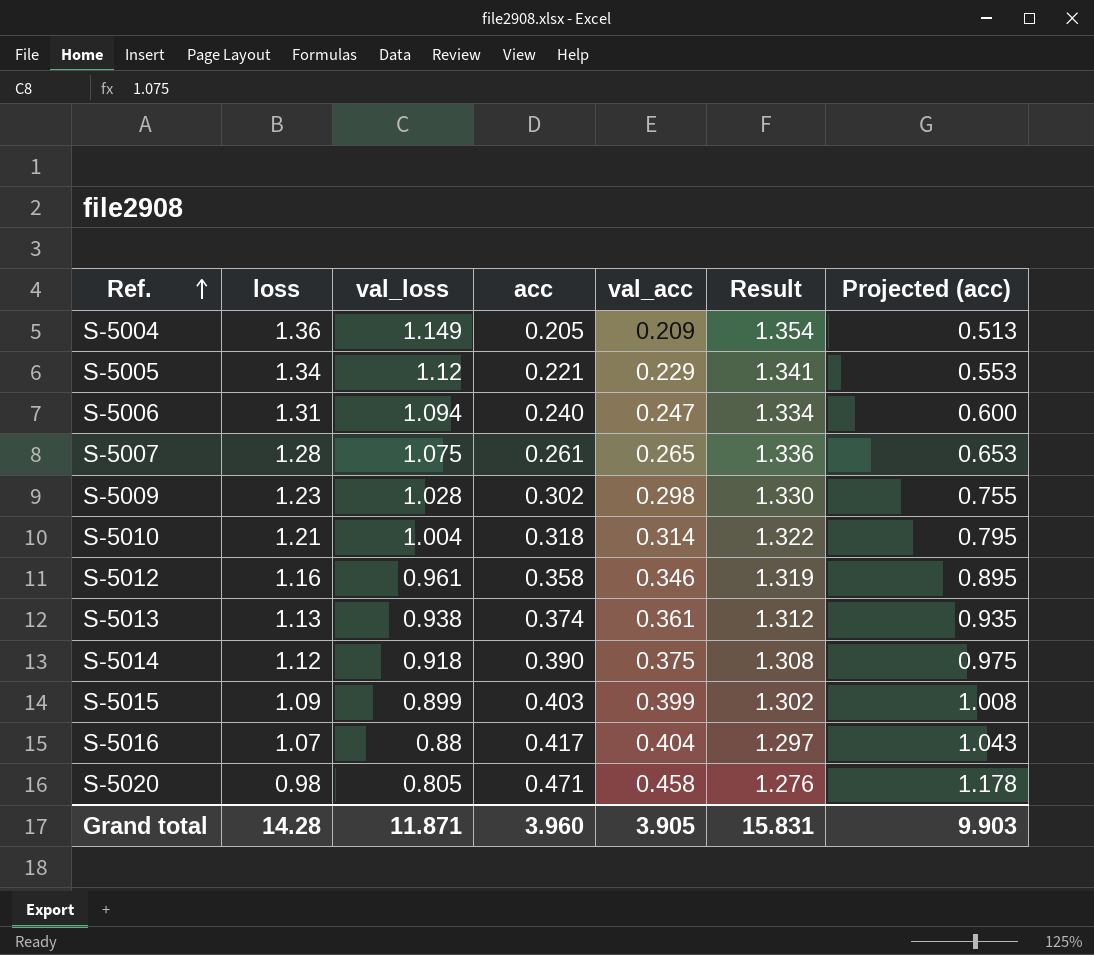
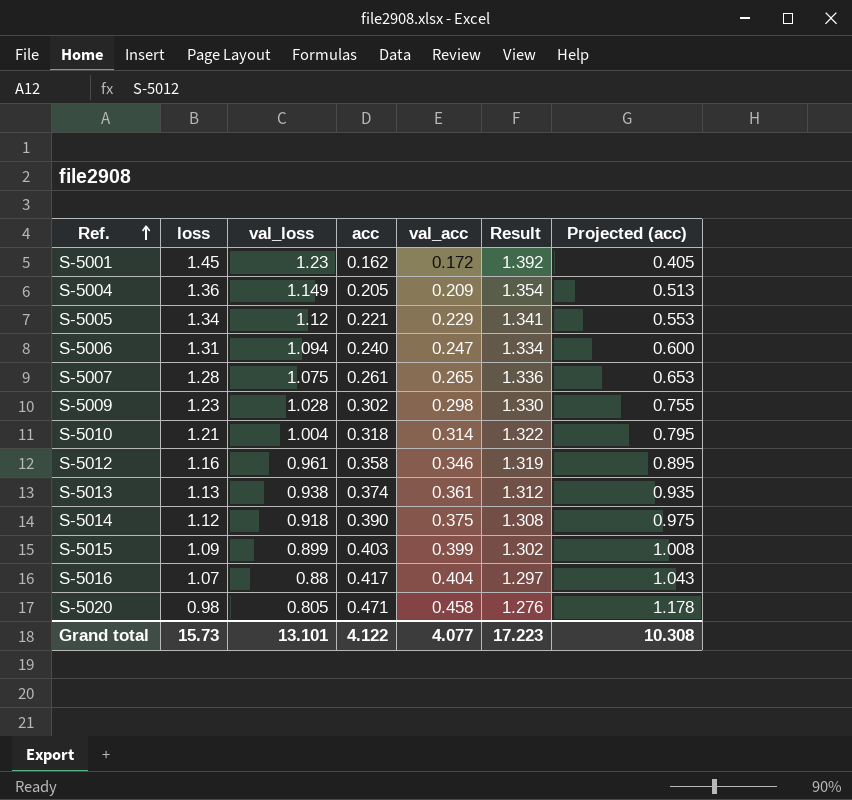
row S-5001: none -> 1.45 | 1.23 | 0.162 | 0.172 | 1.392 | 0.405
Grand total | loss: 14.28 -> 15.73
Grand total | val_loss: 11.871 -> 13.101
Grand total | acc: 3.960 -> 4.122
Grand total | val_acc: 3.905 -> 4.077
Grand total | Result: 15.831 -> 17.223
Grand total | Projected (acc): 9.903 -> 10.308

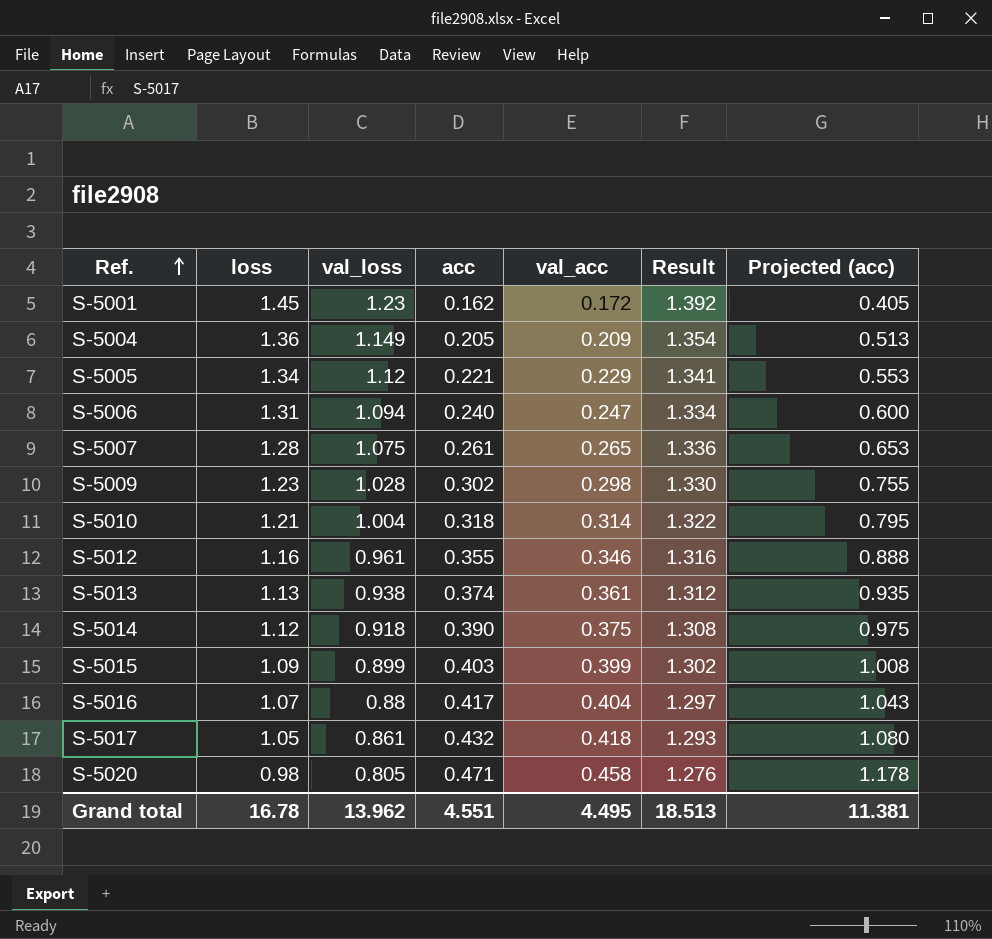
S-5012 | acc: 0.358 -> 0.355
S-5012 | Result: 1.319 -> 1.316
S-5012 | Projected (acc): 0.895 -> 0.888
row S-5017: none -> 1.05 | 0.861 | 0.432 | 0.418 | 1.293 | 1.080
Grand total | loss: 15.73 -> 16.78
Grand total | val_loss: 13.101 -> 13.962
Grand total | acc: 4.122 -> 4.551
Grand total | val_acc: 4.077 -> 4.495
Grand total | Result: 17.223 -> 18.513
Grand total | Projected (acc): 10.308 -> 11.381

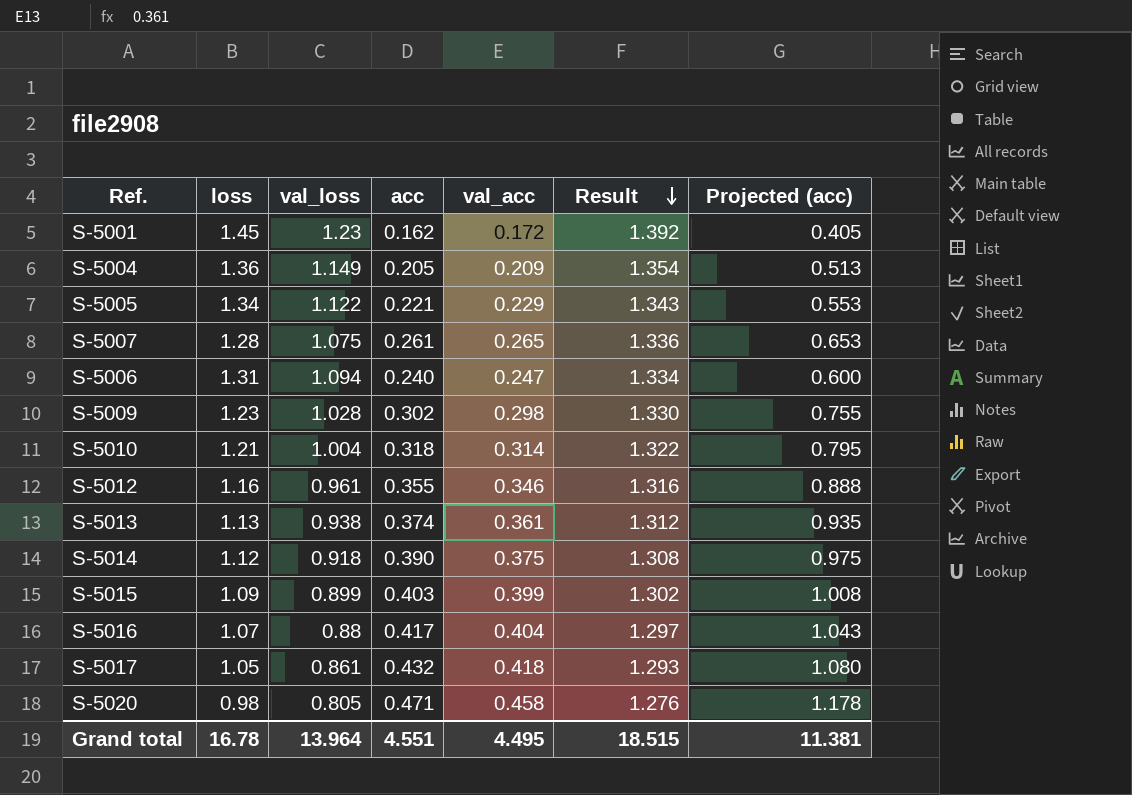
row order: Ref. ascending -> Result descending
S-5005 | val_loss: 1.12 -> 1.122
S-5005 | Result: 1.341 -> 1.343
Grand total | val_loss: 13.962 -> 13.964
Grand total | Result: 18.513 -> 18.515

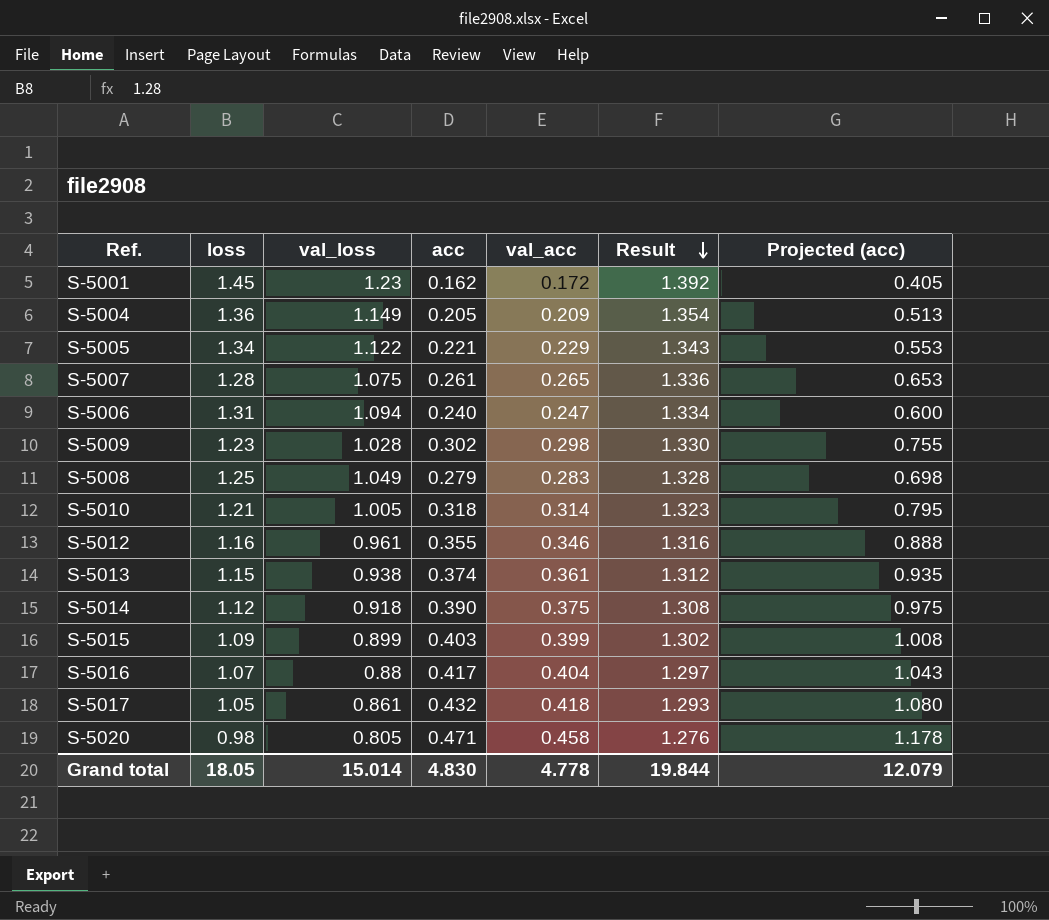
row S-5008: none -> 1.25 | 1.049 | 0.279 | 0.283 | 1.328 | 0.698
S-5010 | val_loss: 1.004 -> 1.005
S-5010 | Result: 1.322 -> 1.323
S-5013 | loss: 1.13 -> 1.15
Grand total | loss: 16.78 -> 18.05
Grand total | val_loss: 13.964 -> 15.014
Grand total | acc: 4.551 -> 4.830
Grand total | val_acc: 4.495 -> 4.778
Grand total | Result: 18.515 -> 19.844
Grand total | Projected (acc): 11.381 -> 12.079

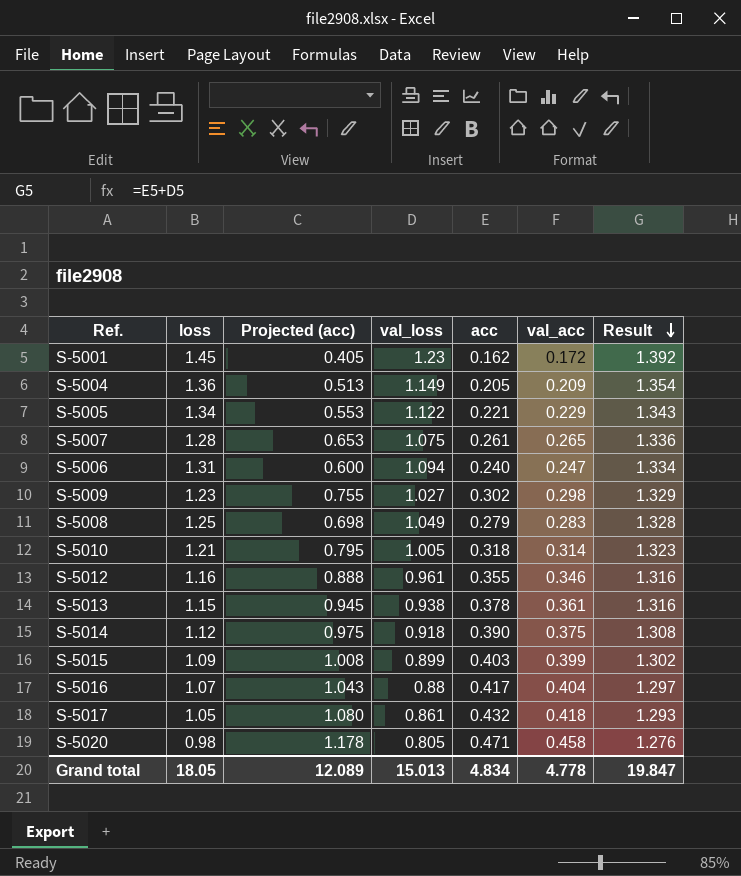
column Projected (acc) | position: 7 -> 3
S-5009 | val_loss: 1.028 -> 1.027
S-5009 | Result: 1.330 -> 1.329
S-5013 | Projected (acc): 0.935 -> 0.945
S-5013 | acc: 0.374 -> 0.378
S-5013 | Result: 1.312 -> 1.316
Grand total | Projected (acc): 12.079 -> 12.089
Grand total | val_loss: 15.014 -> 15.013
Grand total | acc: 4.830 -> 4.834
Grand total | Result: 19.844 -> 19.847

